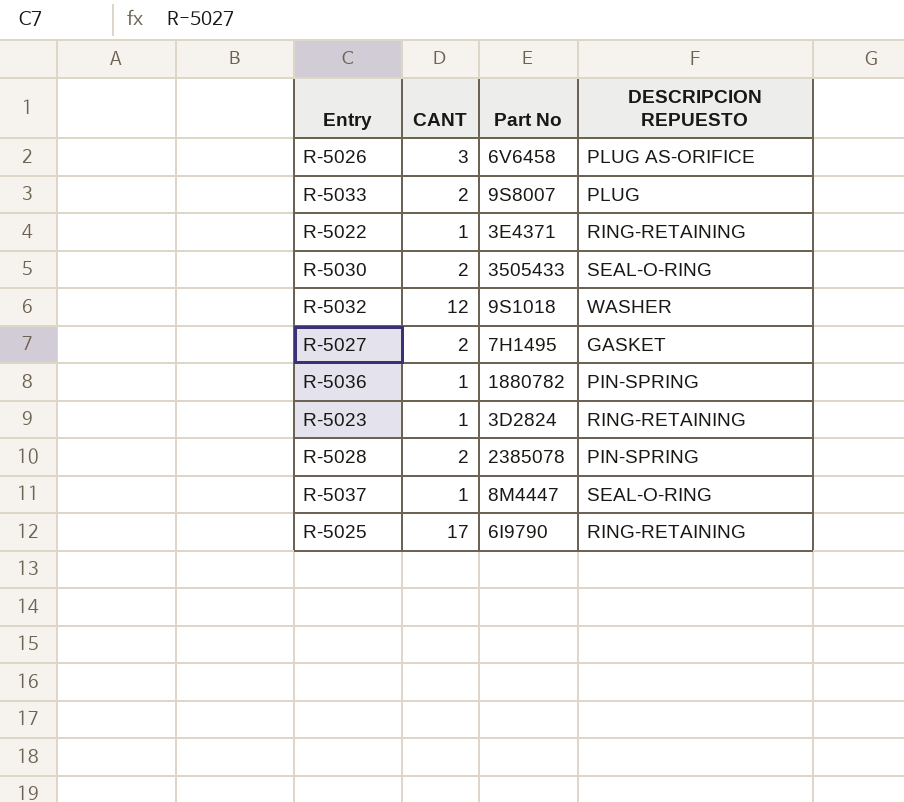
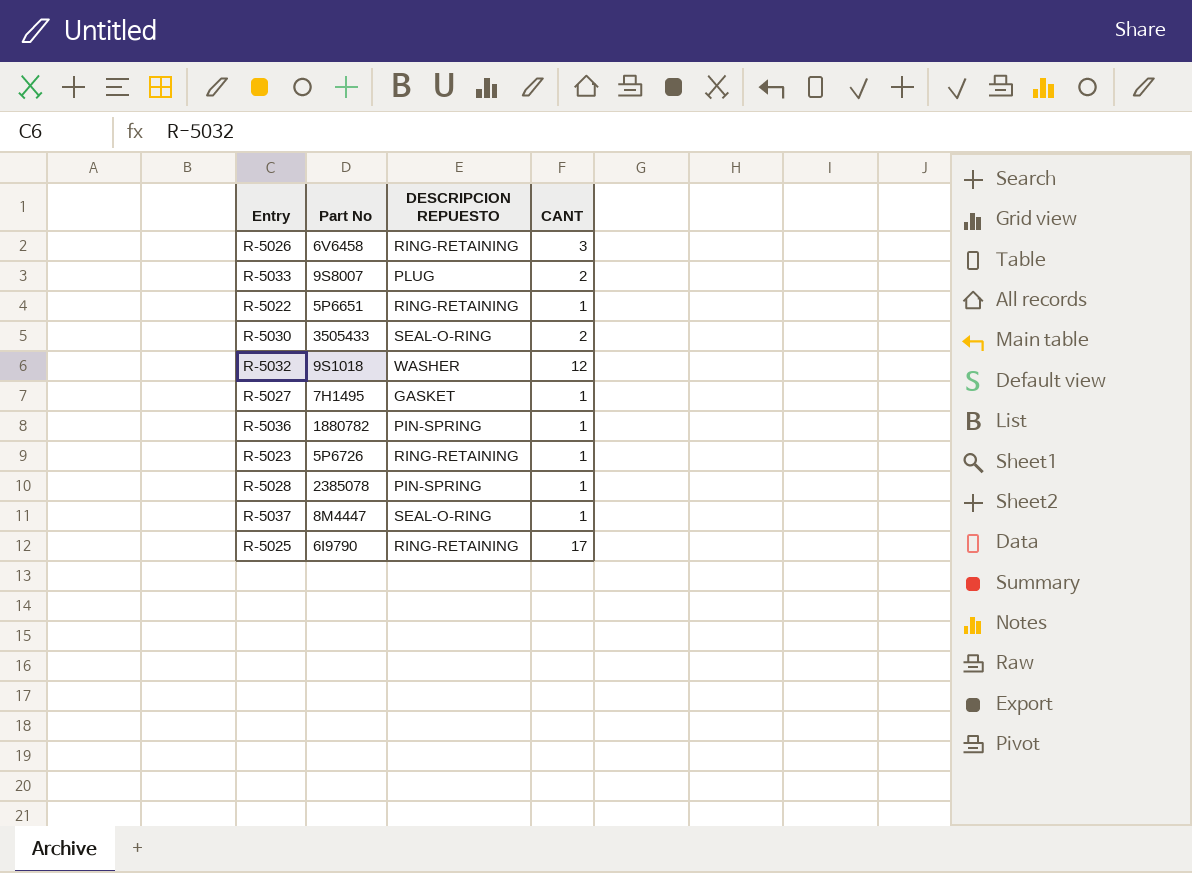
column CANT | position: 2 -> 4
R-5026 | DESCRIPCION REPUESTO: PLUG AS-ORIFICE -> RING-RETAINING
R-5022 | Part No: 3E4371 -> 5P6651
R-5027 | CANT: 2 -> 1
R-5023 | Part No: 3D2824 -> 5P6726
R-5028 | CANT: 2 -> 1

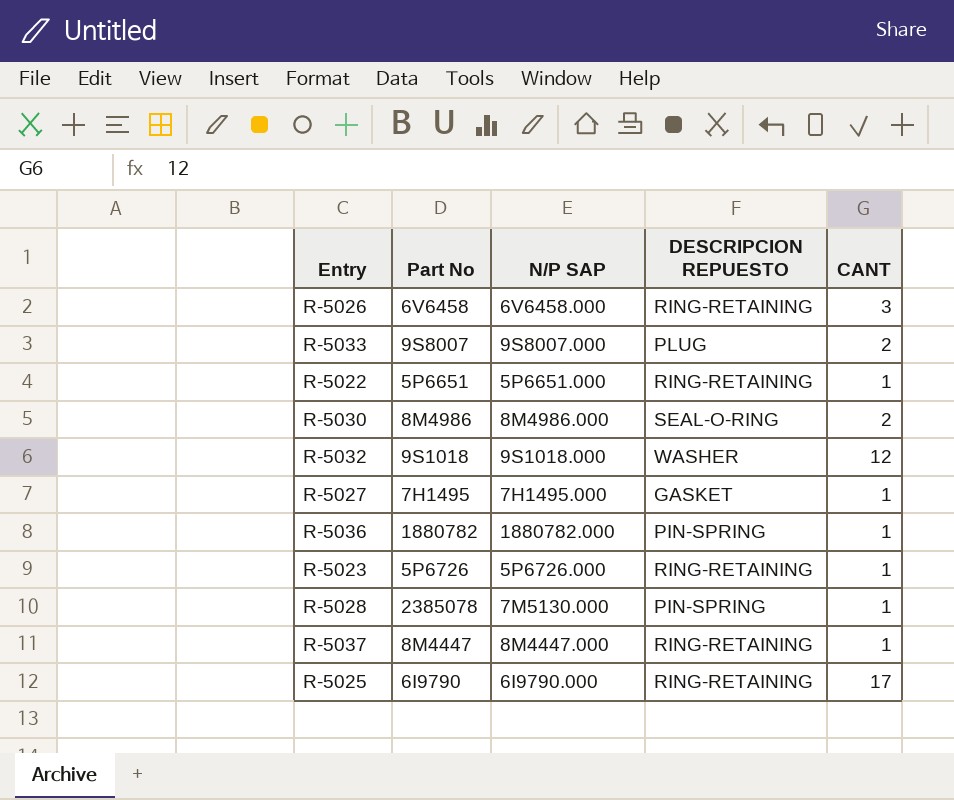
column N/P SAP | position: none -> 3
R-5030 | Part No: 3505433 -> 8M4986
R-5037 | DESCRIPCION REPUESTO: SEAL-O-RING -> RING-RETAINING

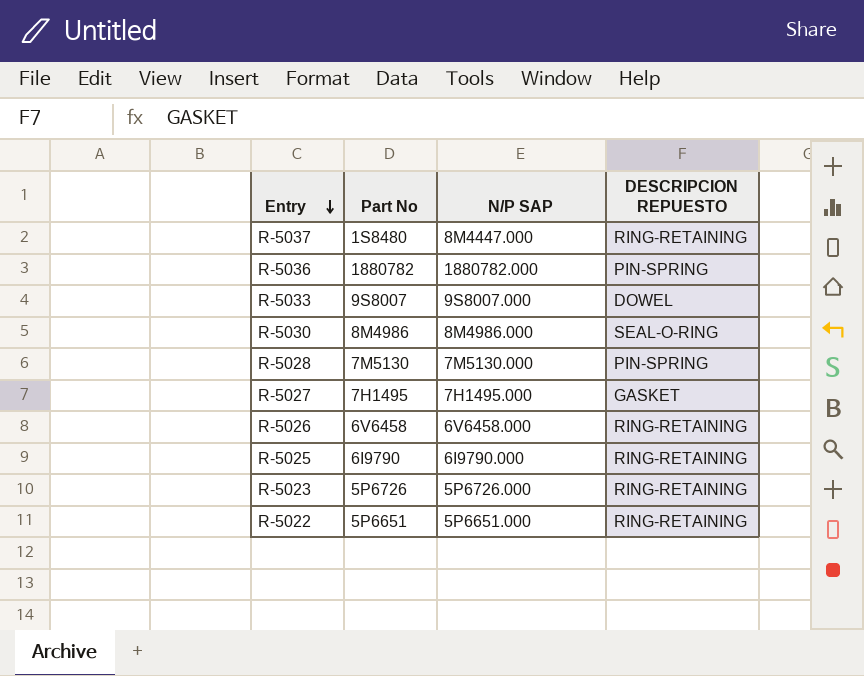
row order: none -> Entry descending
column CANT | position: 5 -> none
row R-5032: 9S1018 | 9S1018.000 | WASHER | 12 -> none
R-5037 | Part No: 8M4447 -> 1S8480
R-5033 | DESCRIPCION REPUESTO: PLUG -> DOWEL
R-5028 | Part No: 2385078 -> 7M5130

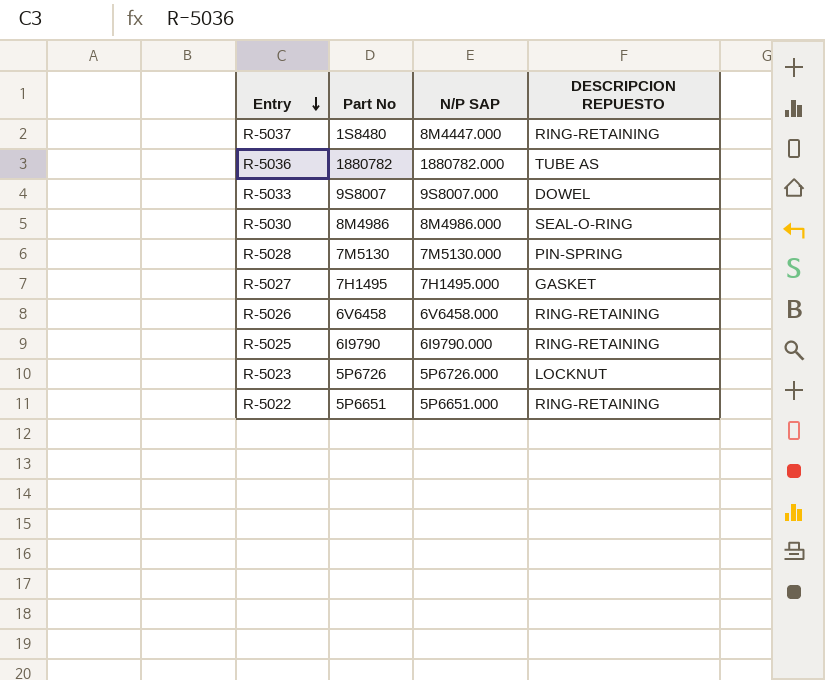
R-5036 | DESCRIPCION REPUESTO: PIN-SPRING -> TUBE AS
R-5023 | DESCRIPCION REPUESTO: RING-RETAINING -> LOCKNUT

